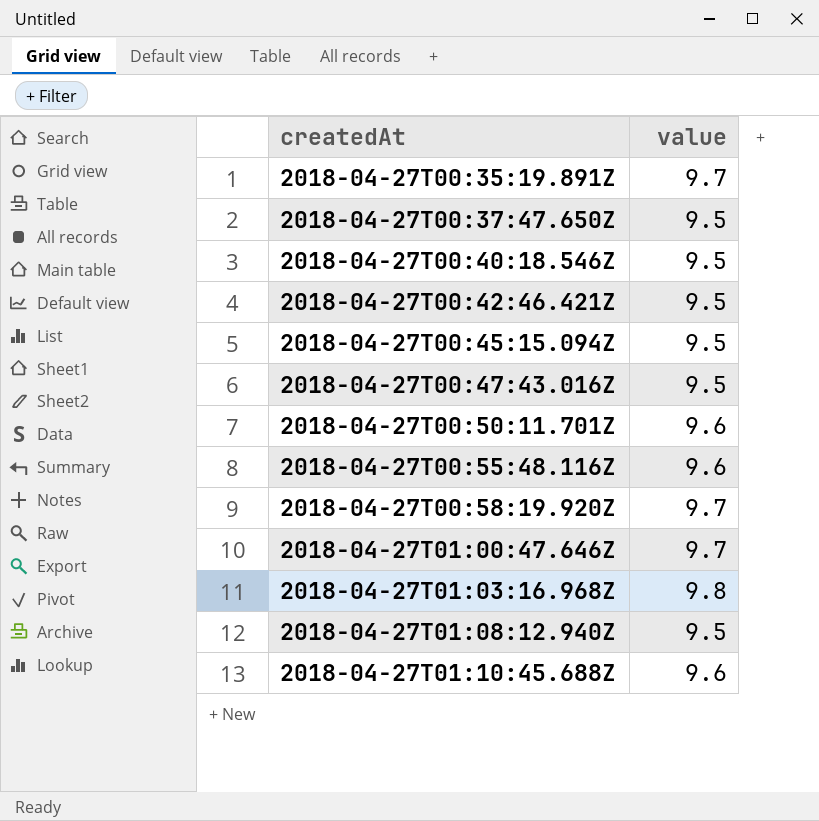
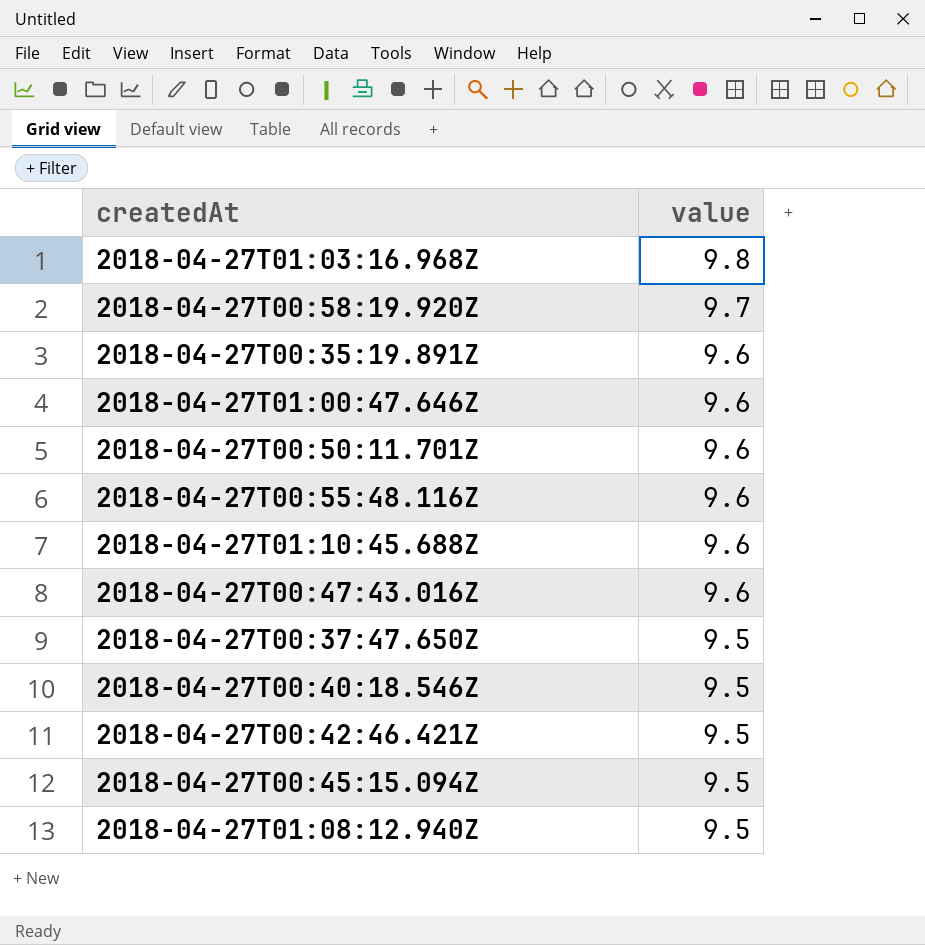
row order: createdAt ascending -> value descending
2018-04-27T00:35:19.891Z | value: 9.7 -> 9.6
2018-04-27T01:00:47.646Z | value: 9.7 -> 9.6
2018-04-27T00:47:43.016Z | value: 9.5 -> 9.6

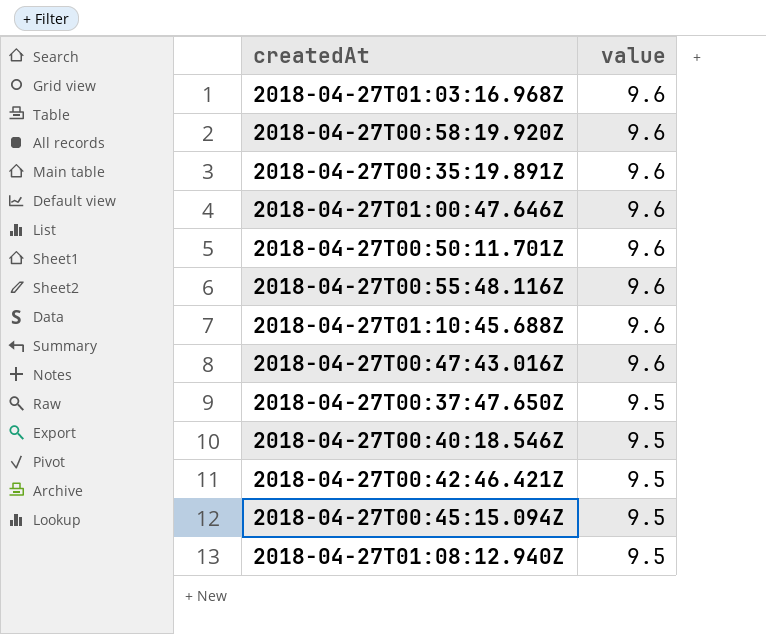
2018-04-27T01:03:16.968Z | value: 9.8 -> 9.6
2018-04-27T00:58:19.920Z | value: 9.7 -> 9.6

